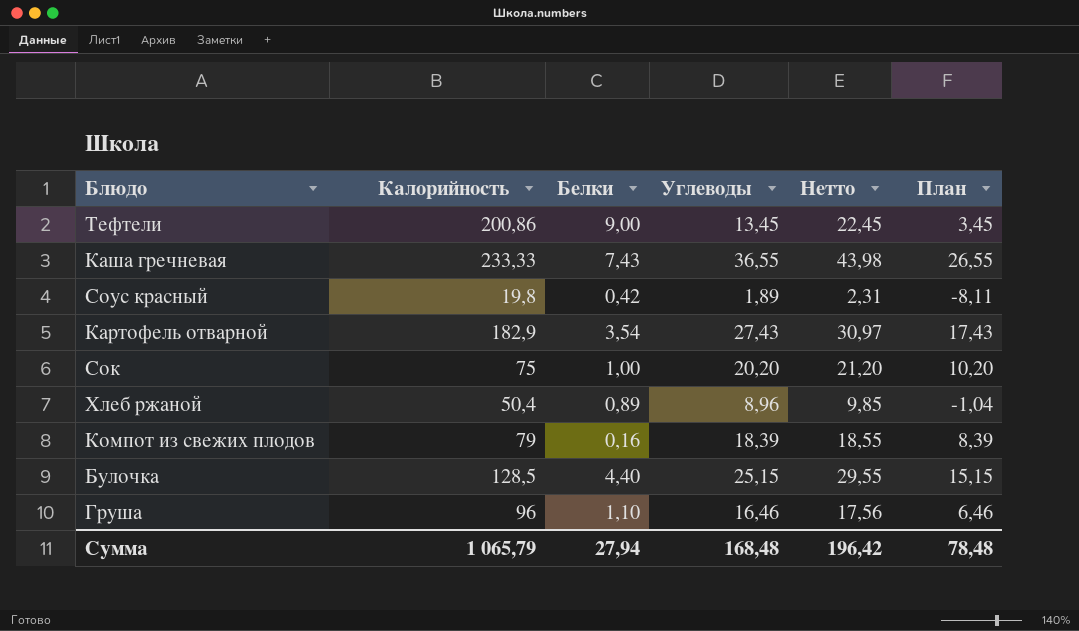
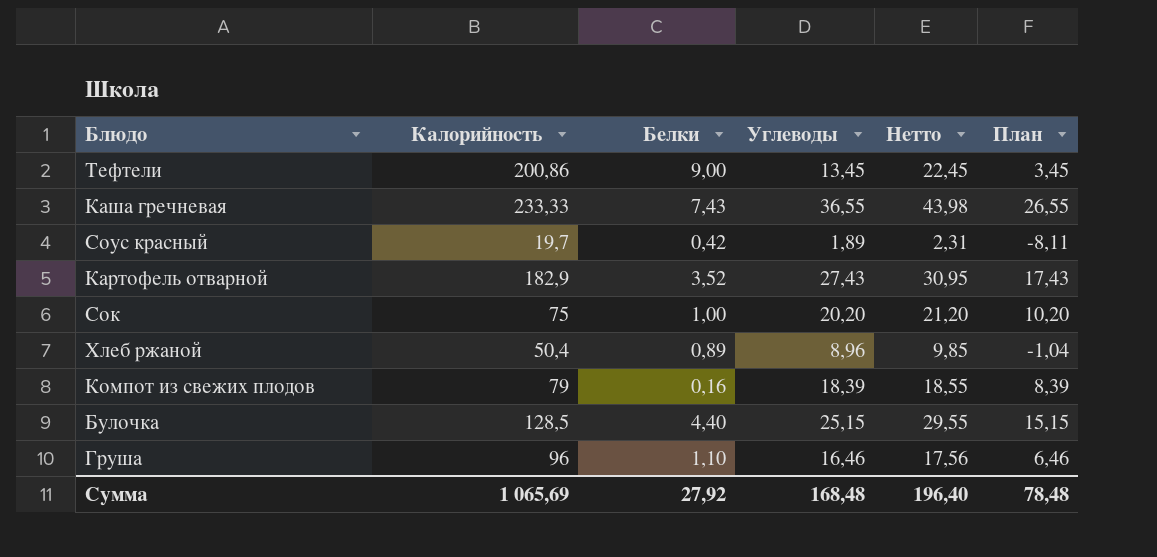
Соус красный | Калорийность: 19,8 -> 19,7
Картофель отварной | Белки: 3,54 -> 3,52
Картофель отварной | Нетто: 30,97 -> 30,95
Сумма | Калорийность: 1 065,79 -> 1 065,69
Сумма | Белки: 27,94 -> 27,92
Сумма | Нетто: 196,42 -> 196,40

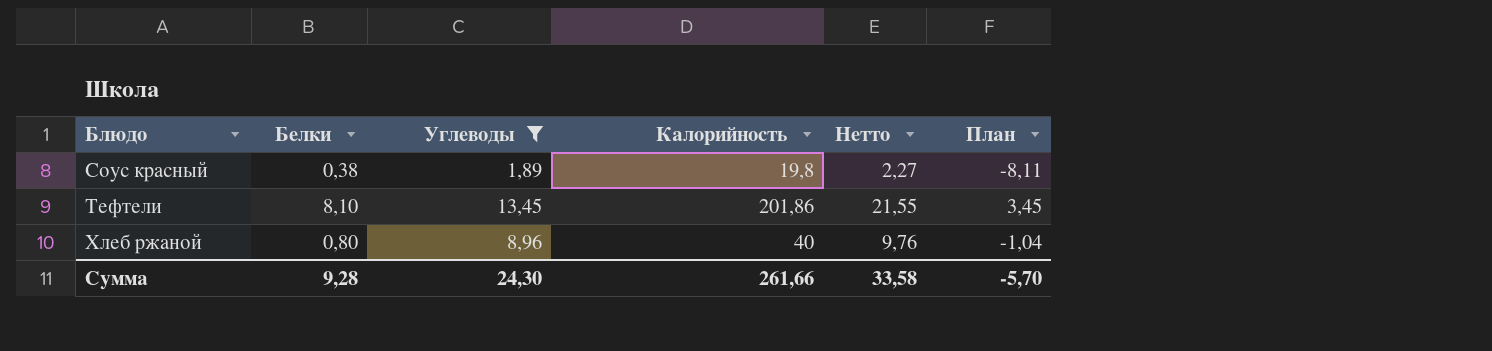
filter: none -> Углеводы <= 13,45
row order: none -> Блюдо ascending
column Калорийность | position: 2 -> 4
Соус красный | Белки: 0,42 -> 0,38
Соус красный | Калорийность: 19,7 -> 19,8
Соус красный | Нетто: 2,31 -> 2,27
Тефтели | Белки: 9,00 -> 8,10
Тефтели | Калорийность: 200,86 -> 201,86
Тефтели | Нетто: 22,45 -> 21,55
Хлеб ржаной | Белки: 0,89 -> 0,80
Хлеб ржаной | Калорийность: 50,4 -> 40
Хлеб ржаной | Нетто: 9,85 -> 9,76
Сумма | Белки: 27,92 -> 9,28
Сумма | Углеводы: 168,48 -> 24,30
Сумма | Калорийность: 1 065,69 -> 261,66
Сумма | Нетто: 196,40 -> 33,58
Сумма | План: 78,48 -> -5,70

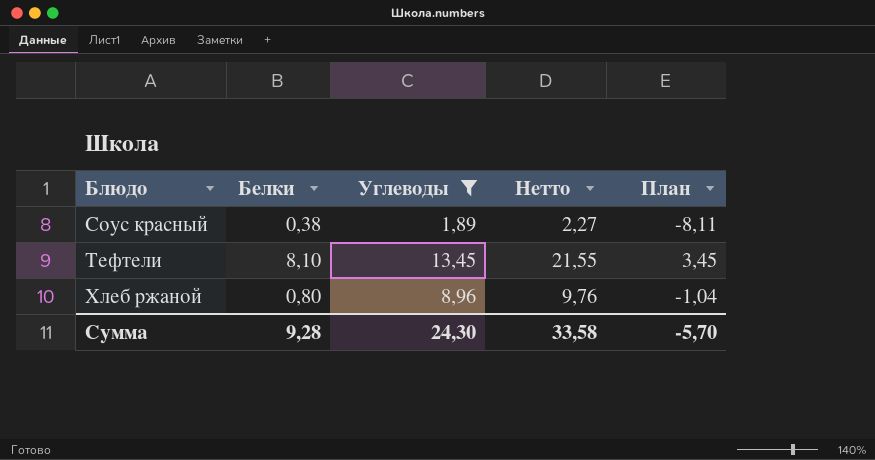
column Калорийность | position: 4 -> none

